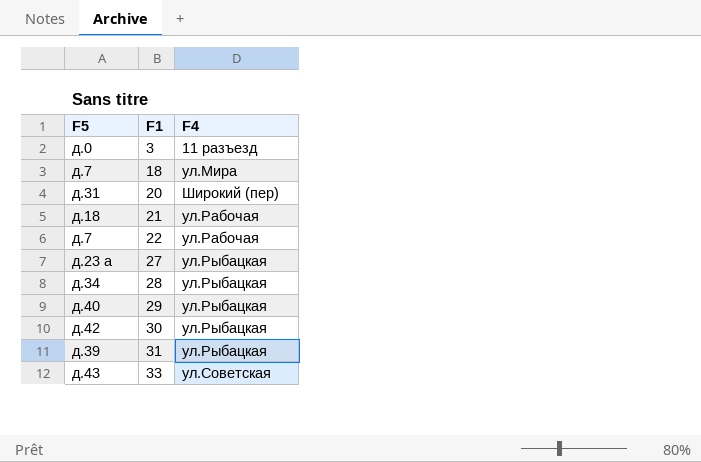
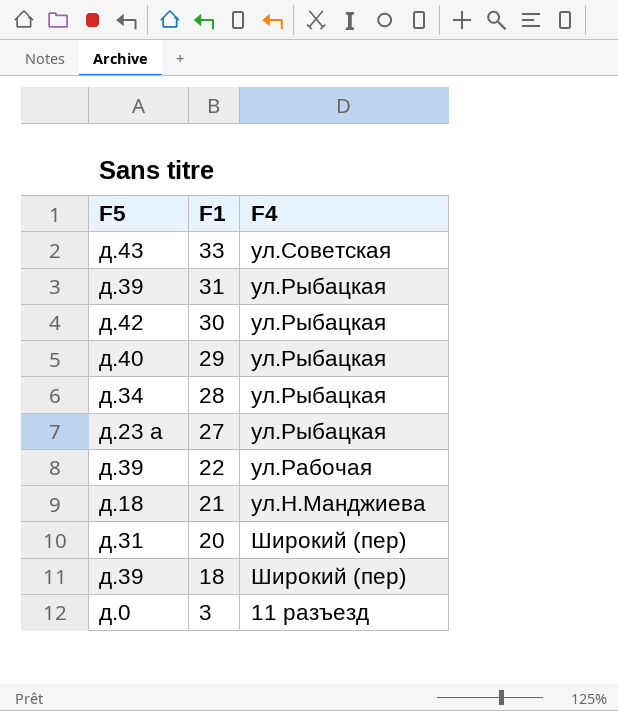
row order: F1 ascending -> F1 descending
22 | F5: д.7 -> д.39
21 | F4: ул.Рабочая -> ул.Н.Манджиева
18 | F5: д.7 -> д.39
18 | F4: ул.Мира -> Широкий (пер)

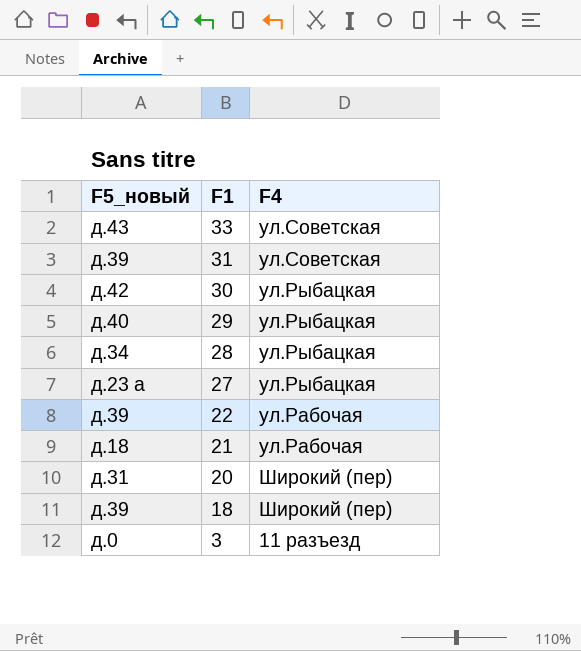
column name: F5 -> F5_новый
31 | F4: ул.Рыбацкая -> ул.Советская
21 | F4: ул.Н.Манджиева -> ул.Рабочая

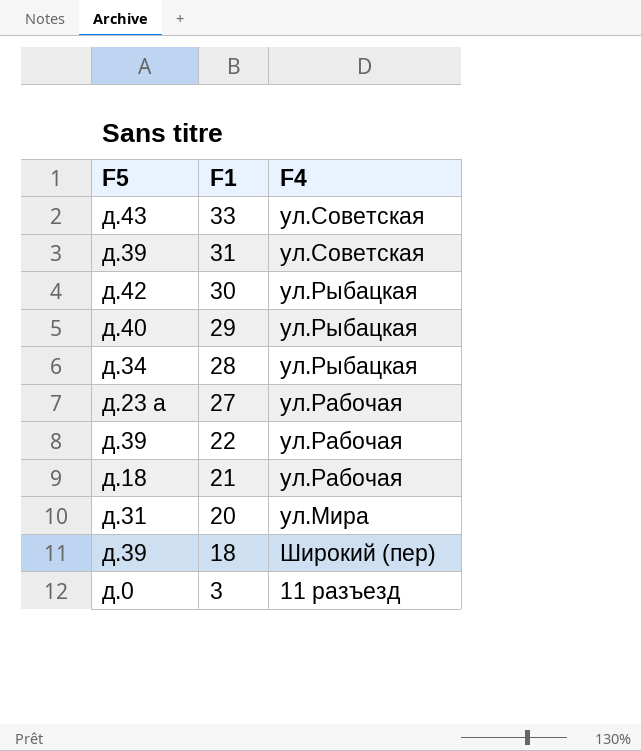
column name: F5_новый -> F5
27 | F4: ул.Рыбацкая -> ул.Рабочая
20 | F4: Широкий (пер) -> ул.Мира

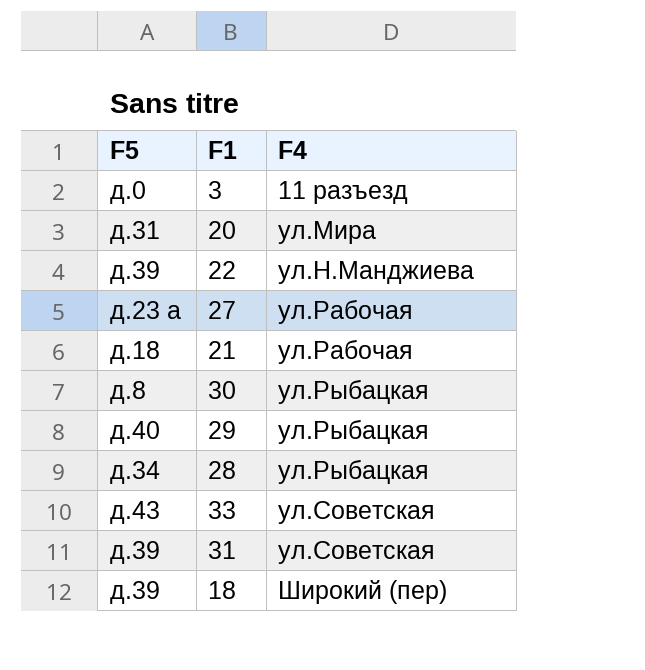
row order: F1 descending -> F4 ascending
22 | F4: ул.Рабочая -> ул.Н.Манджиева
30 | F5: д.42 -> д.8

